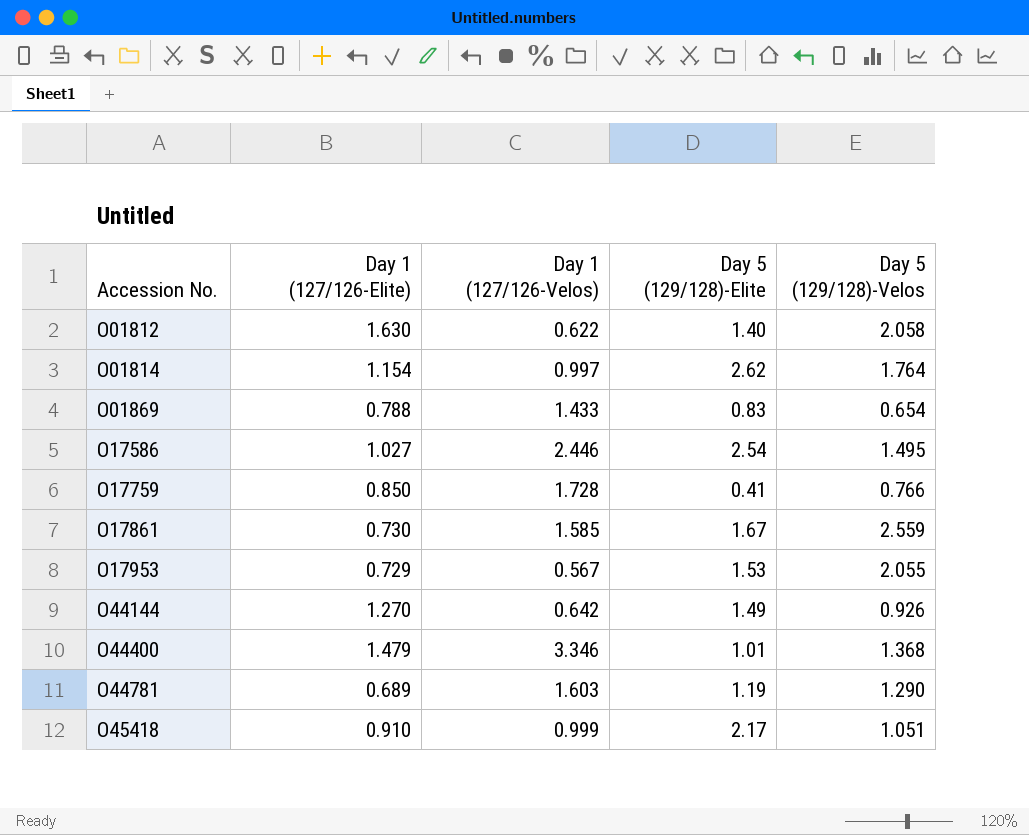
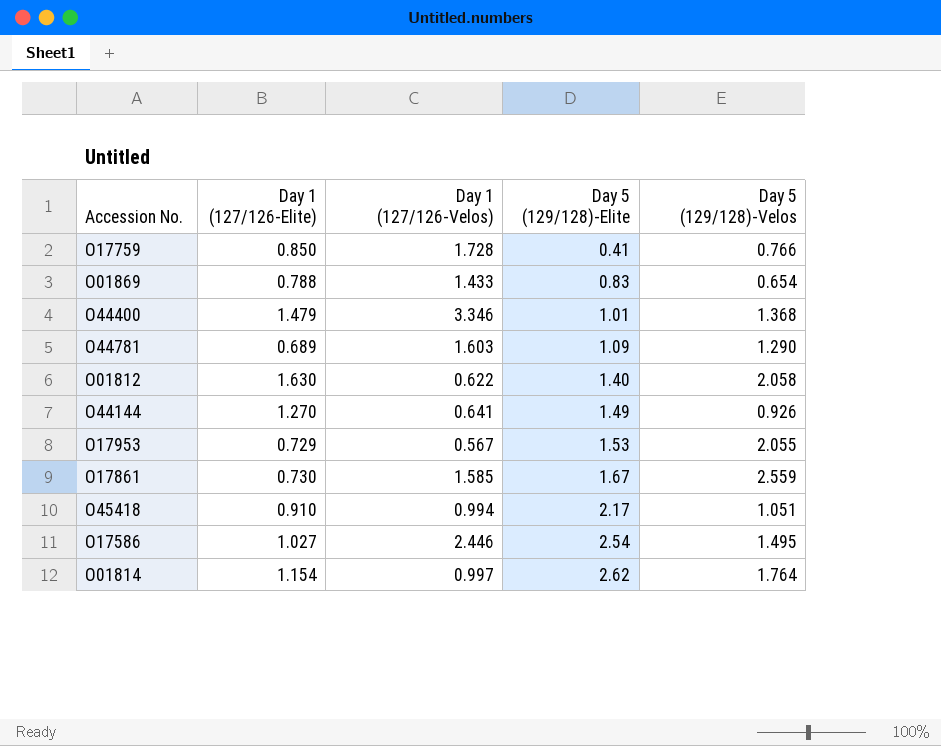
row order: Accession No. ascending -> Day 5 (129/128)-Elite ascending
O44781 | Day 5 (129/128)-Elite: 1.19 -> 1.09
O44144 | Day 1 (127/126-Velos): 0.642 -> 0.641
O45418 | Day 1 (127/126-Velos): 0.999 -> 0.994

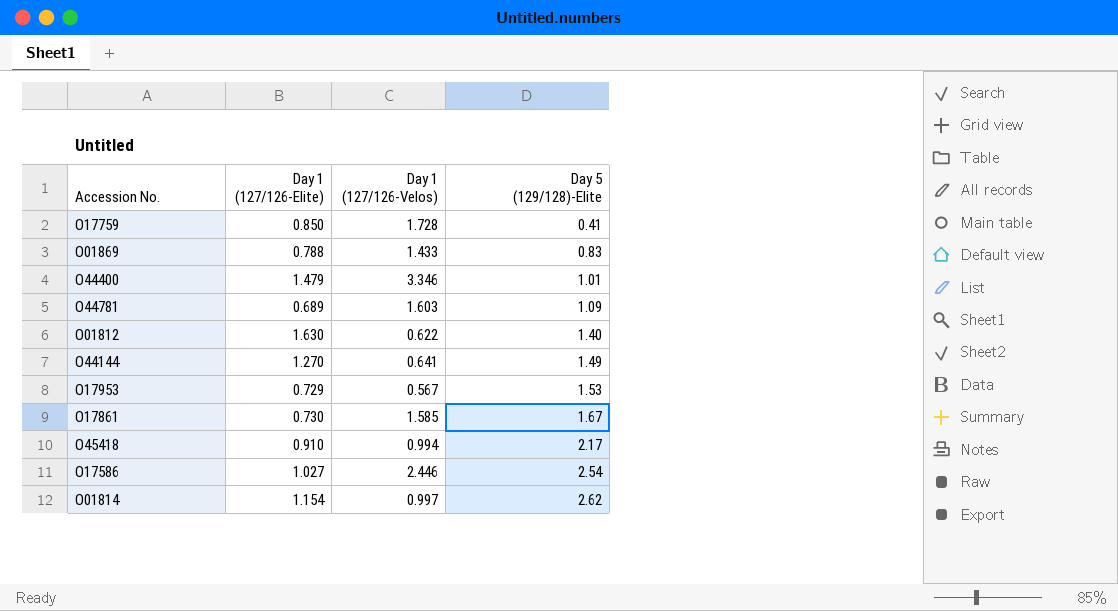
column Day 5 (129/128)-Velos | position: 5 -> none

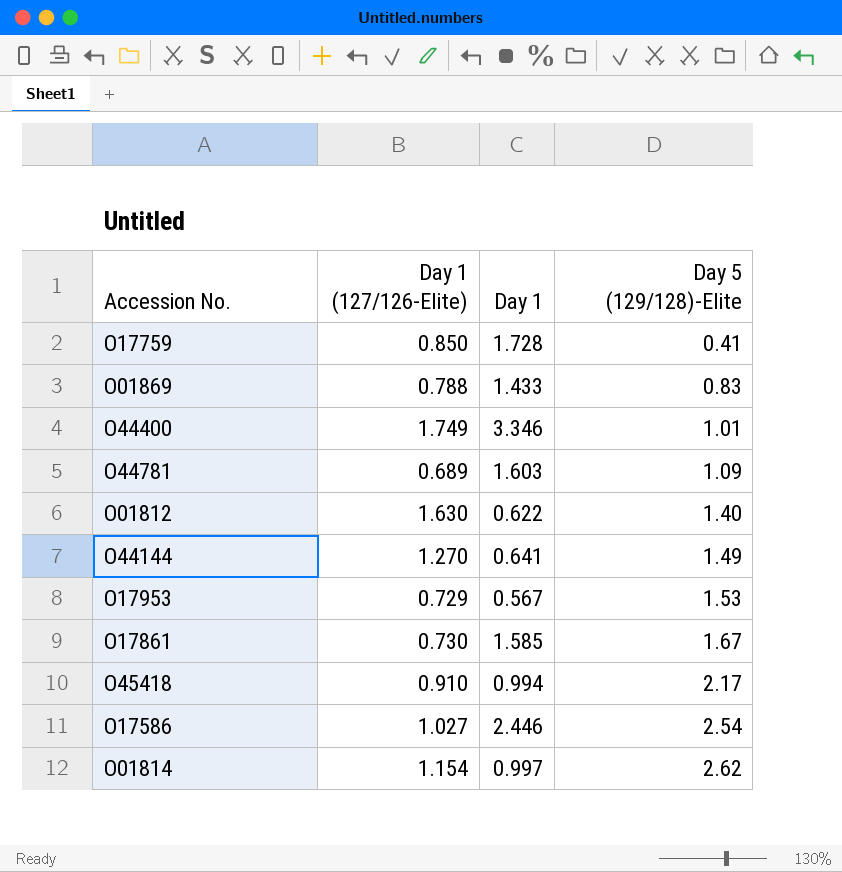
column name: Day 1 (127/126-Velos) -> Day 1
O44400 | Day 1 (127/126-Elite): 1.479 -> 1.749

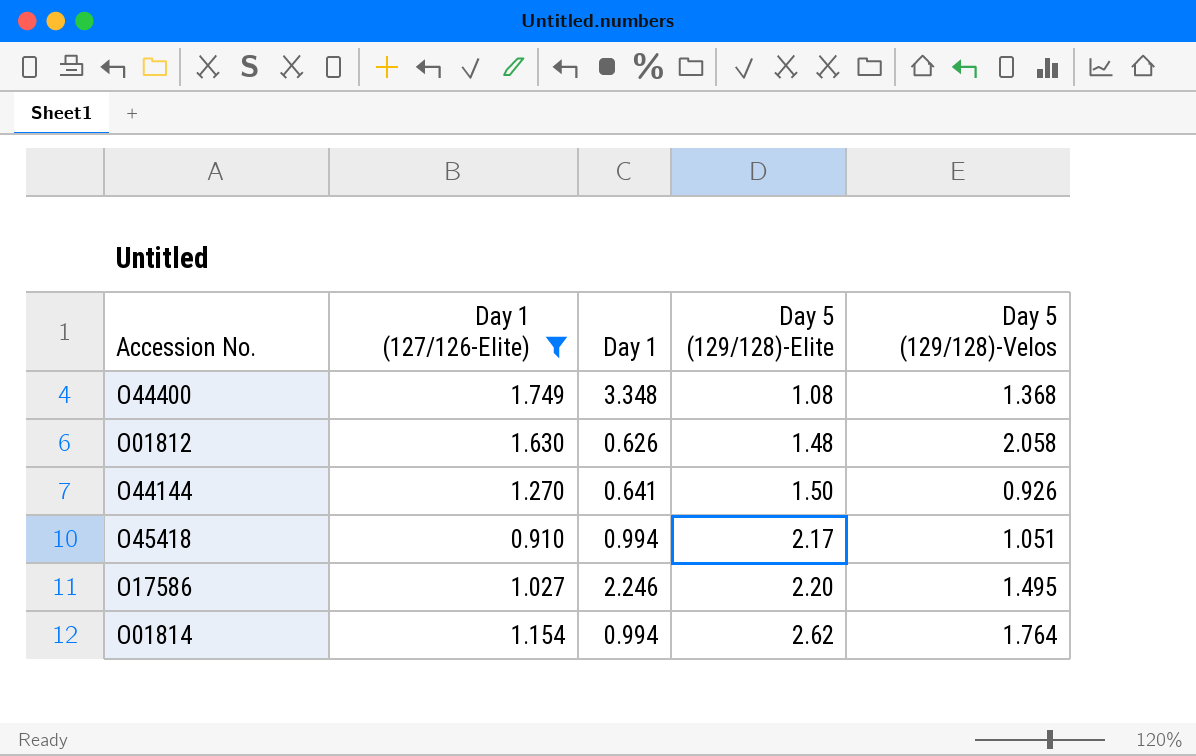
filter: none -> Day 1 (127/126-Elite) >= 0.910
column Day 5 (129/128)-Velos | position: none -> 5
O44400 | Day 1: 3.346 -> 3.348
O44400 | Day 5 (129/128)-Elite: 1.01 -> 1.08
O01812 | Day 1: 0.622 -> 0.626
O01812 | Day 5 (129/128)-Elite: 1.40 -> 1.48
O44144 | Day 5 (129/128)-Elite: 1.49 -> 1.50
O17586 | Day 1: 2.446 -> 2.246
O17586 | Day 5 (129/128)-Elite: 2.54 -> 2.20
O01814 | Day 1: 0.997 -> 0.994

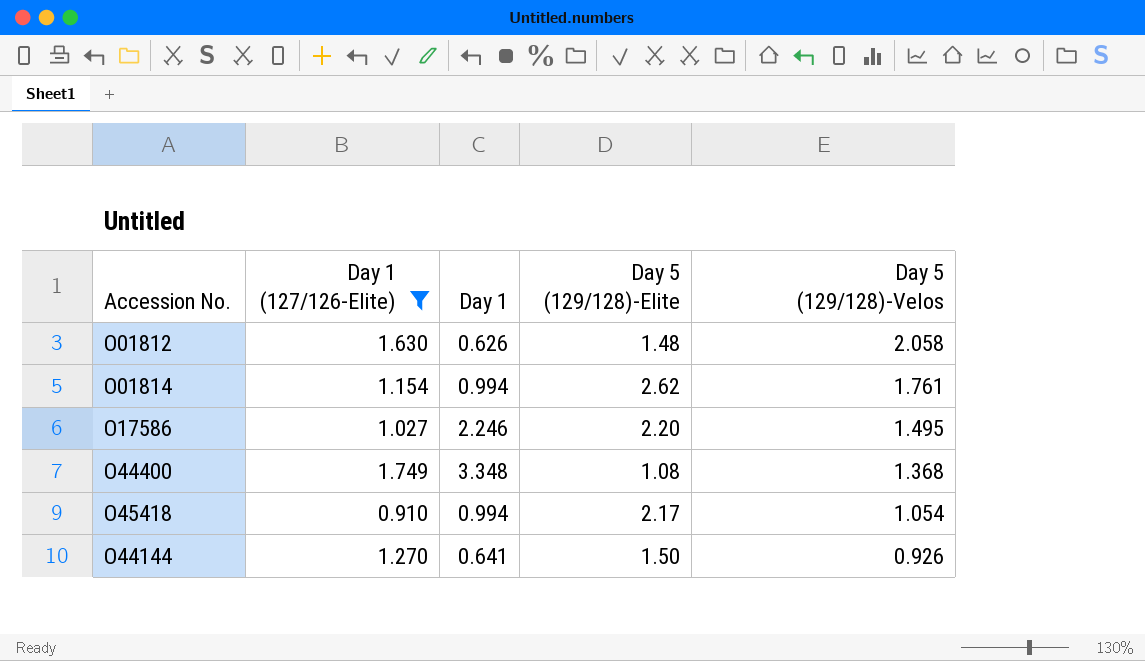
row order: Day 5 (129/128)-Elite ascending -> Day 5 (129/128)-Velos descending
O01814 | Day 5 (129/128)-Velos: 1.764 -> 1.761
O45418 | Day 5 (129/128)-Velos: 1.051 -> 1.054

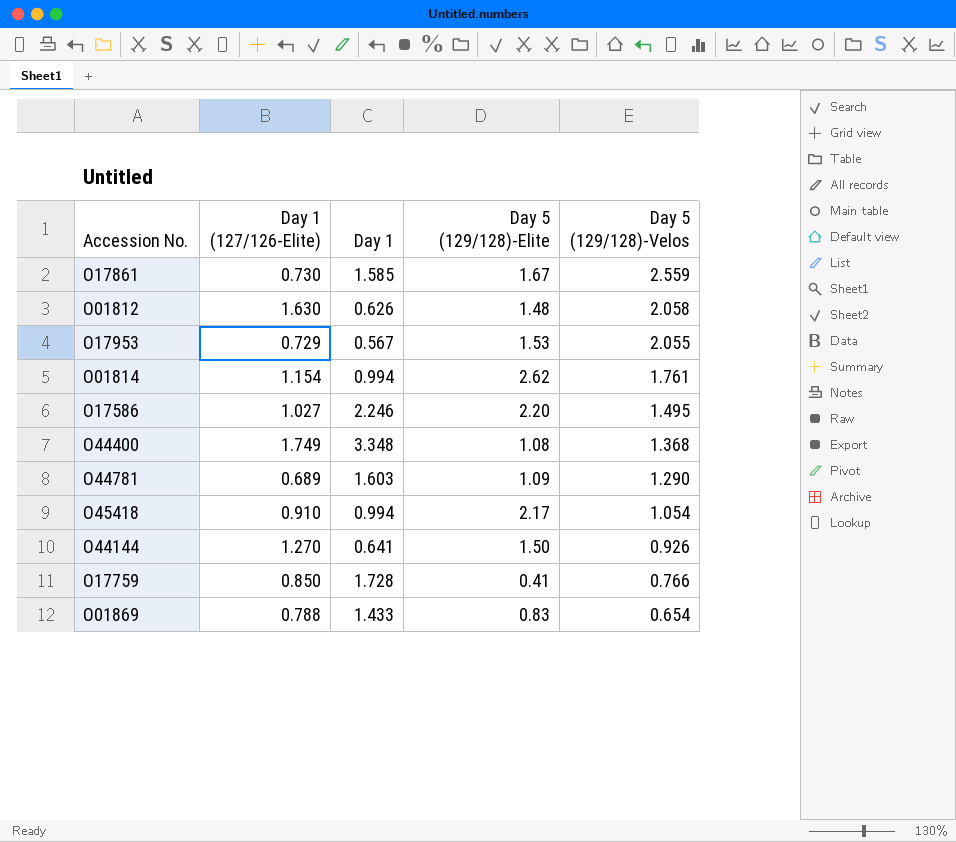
filter: Day 1 (127/126-Elite) >= 0.910 -> none

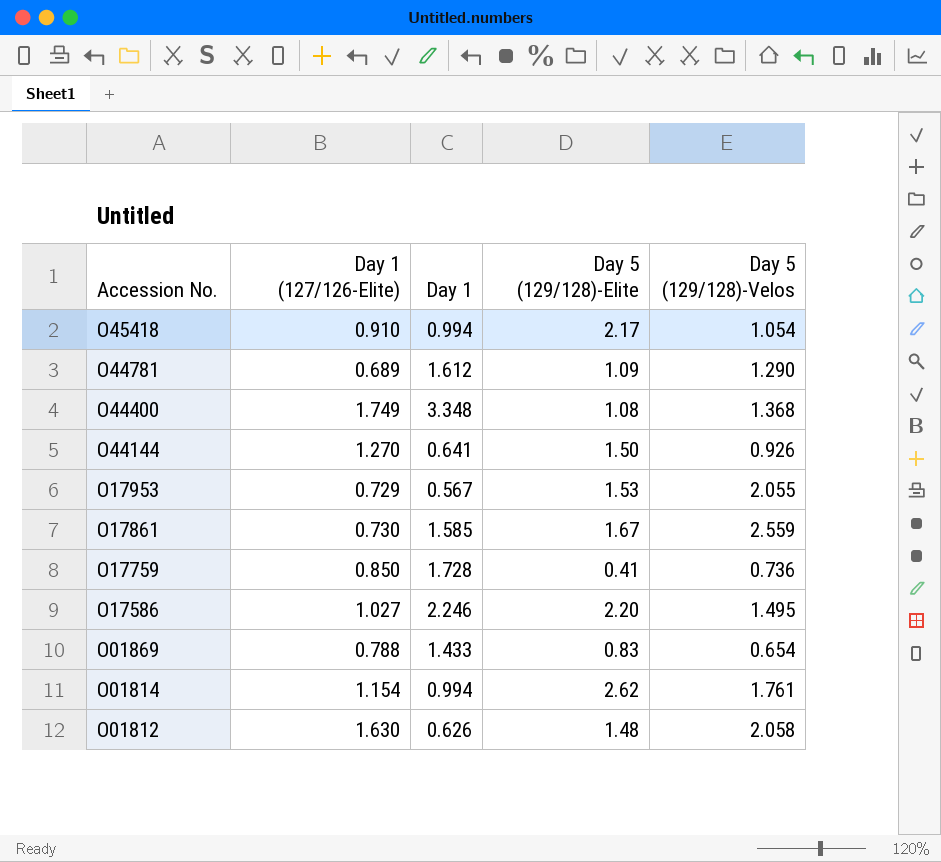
row order: Day 5 (129/128)-Velos descending -> Accession No. descending
O44781 | Day 1: 1.603 -> 1.612
O17759 | Day 5 (129/128)-Velos: 0.766 -> 0.736

